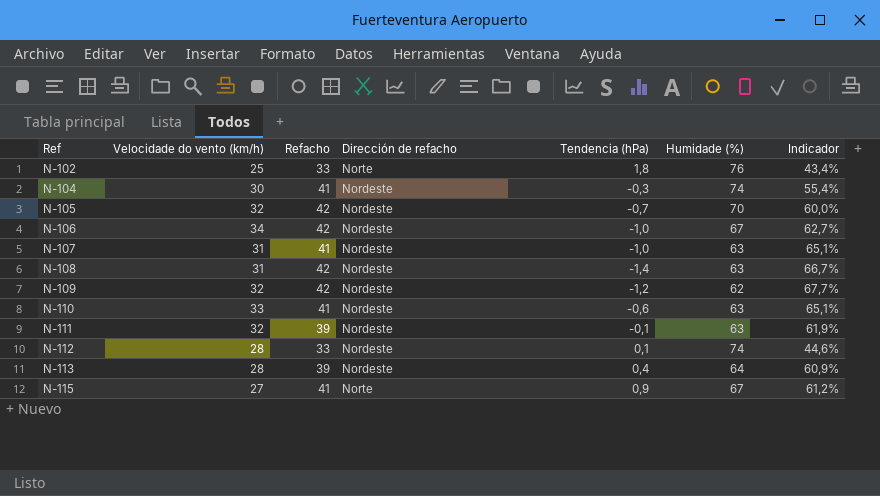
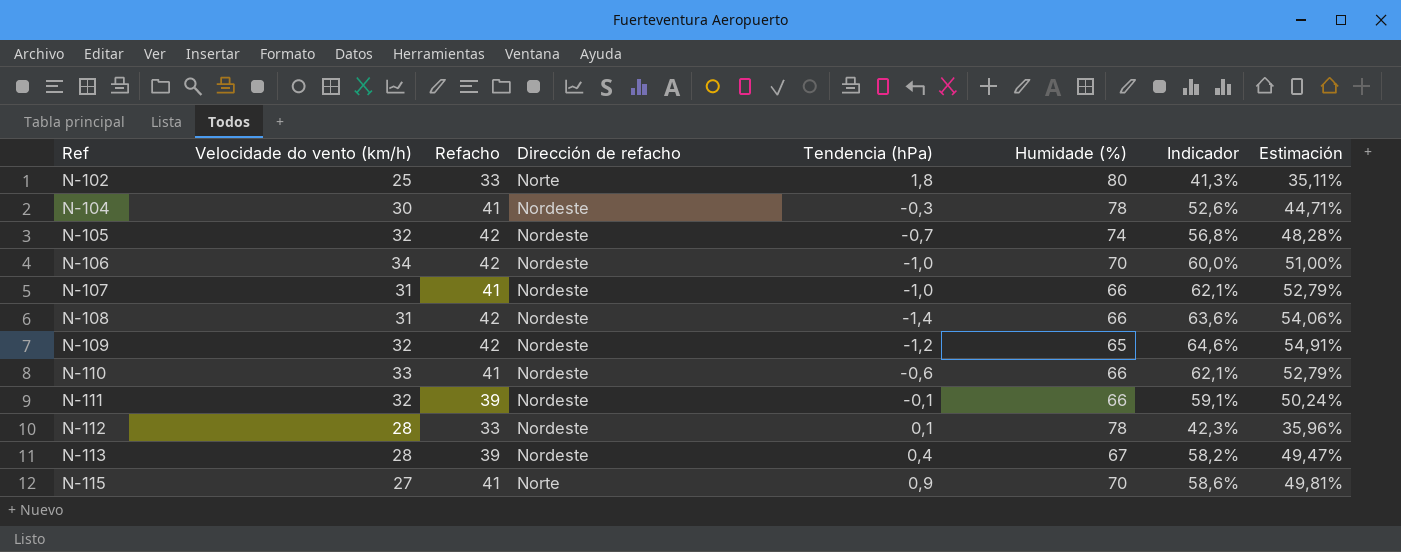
column Estimación | formula: none -> [Indicador] * 0,85
N-102 | Humidade (%): 76 -> 80
N-102 | Indicador: 43,4% -> 41,3%
N-104 | Humidade (%): 74 -> 78
N-104 | Indicador: 55,4% -> 52,6%
N-105 | Humidade (%): 70 -> 74
N-105 | Indicador: 60,0% -> 56,8%
N-106 | Humidade (%): 67 -> 70
N-106 | Indicador: 62,7% -> 60,0%
N-107 | Humidade (%): 63 -> 66
N-107 | Indicador: 65,1% -> 62,1%
N-108 | Humidade (%): 63 -> 66
N-108 | Indicador: 66,7% -> 63,6%
N-109 | Humidade (%): 62 -> 65
N-109 | Indicador: 67,7% -> 64,6%
N-110 | Humidade (%): 63 -> 66
N-110 | Indicador: 65,1% -> 62,1%
N-111 | Humidade (%): 63 -> 66
N-111 | Indicador: 61,9% -> 59,1%
N-112 | Humidade (%): 74 -> 78
N-112 | Indicador: 44,6% -> 42,3%
N-113 | Humidade (%): 64 -> 67
N-113 | Indicador: 60,9% -> 58,2%
N-115 | Humidade (%): 67 -> 70
N-115 | Indicador: 61,2% -> 58,6%

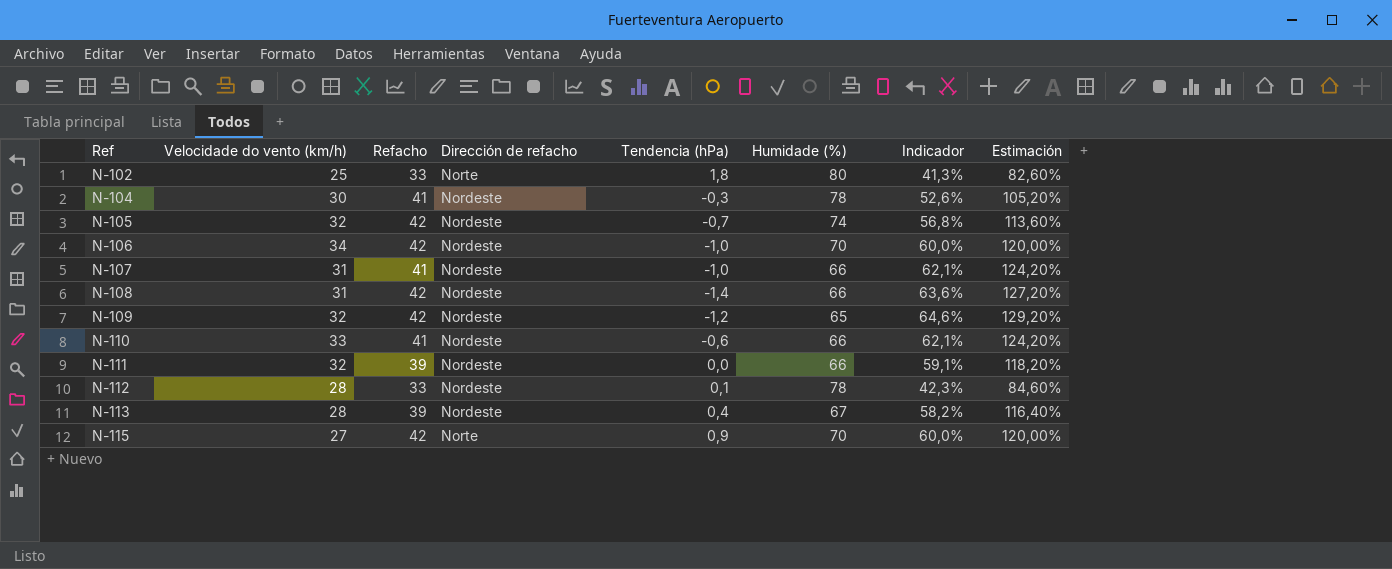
column Estimación | formula: [Indicador] * 0,85 -> [Indicador] * 2
N-111 | Tendencia (hPa): -0,1 -> 0,0
N-115 | Refacho: 41 -> 42
N-115 | Indicador: 58,6% -> 60,0%

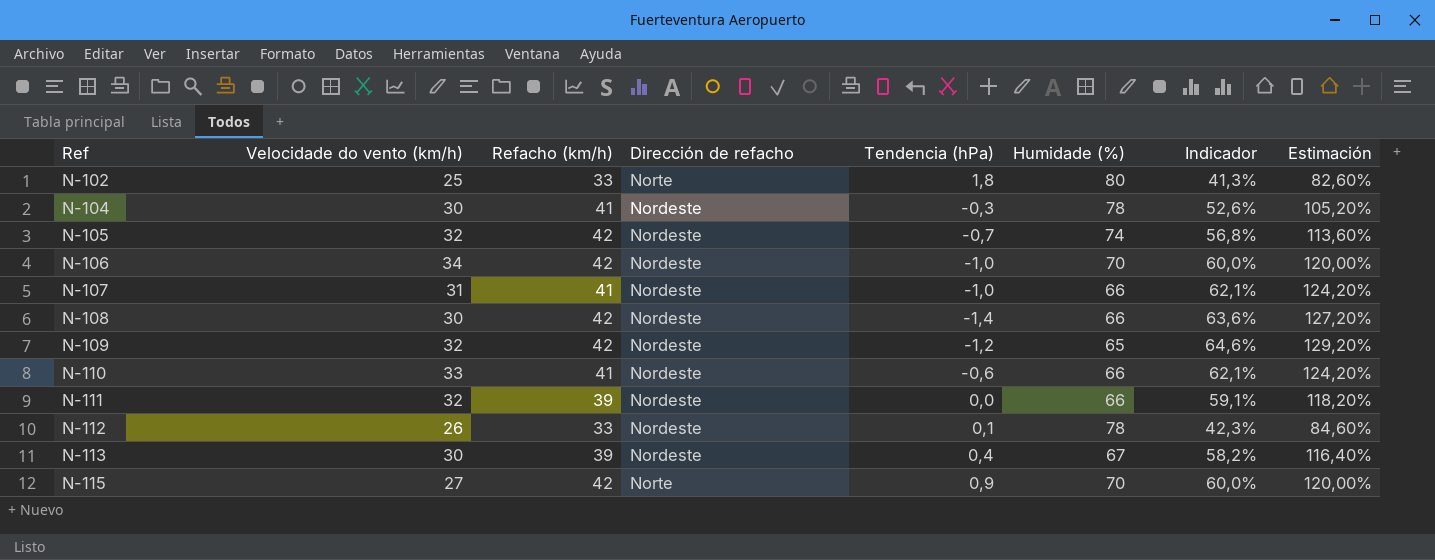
column name: Refacho -> Refacho (km/h)
N-108 | Velocidade do vento (km/h): 31 -> 30
N-112 | Velocidade do vento (km/h): 28 -> 26
N-113 | Velocidade do vento (km/h): 28 -> 30

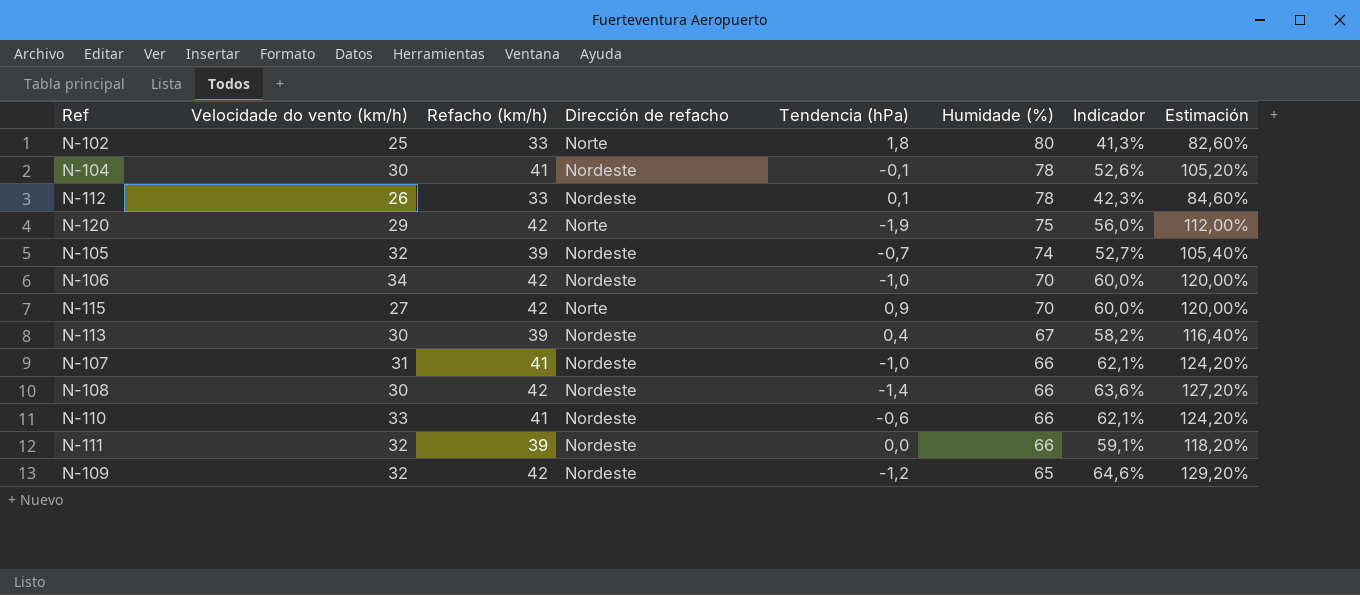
row order: Ref ascending -> Humidade (%) descending
N-104 | Tendencia (hPa): -0,3 -> -0,1
row N-120: none -> 29 | 42 | Norte | -1,9 | 75 | 56,0% | 112,00%
N-105 | Refacho (km/h): 42 -> 39
N-105 | Indicador: 56,8% -> 52,7%
N-105 | Estimación: 113,60% -> 105,40%

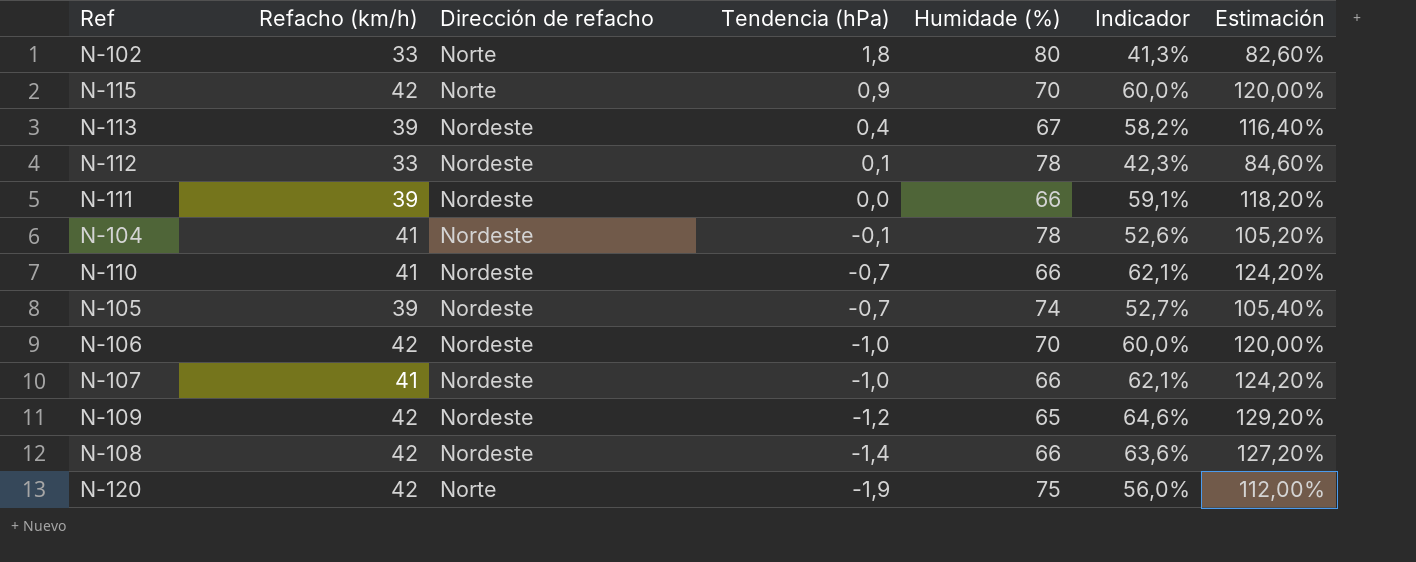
row order: Humidade (%) descending -> Tendencia (hPa) descending
column Velocidade do vento (km/h) | position: 2 -> none
N-110 | Tendencia (hPa): -0,6 -> -0,7

